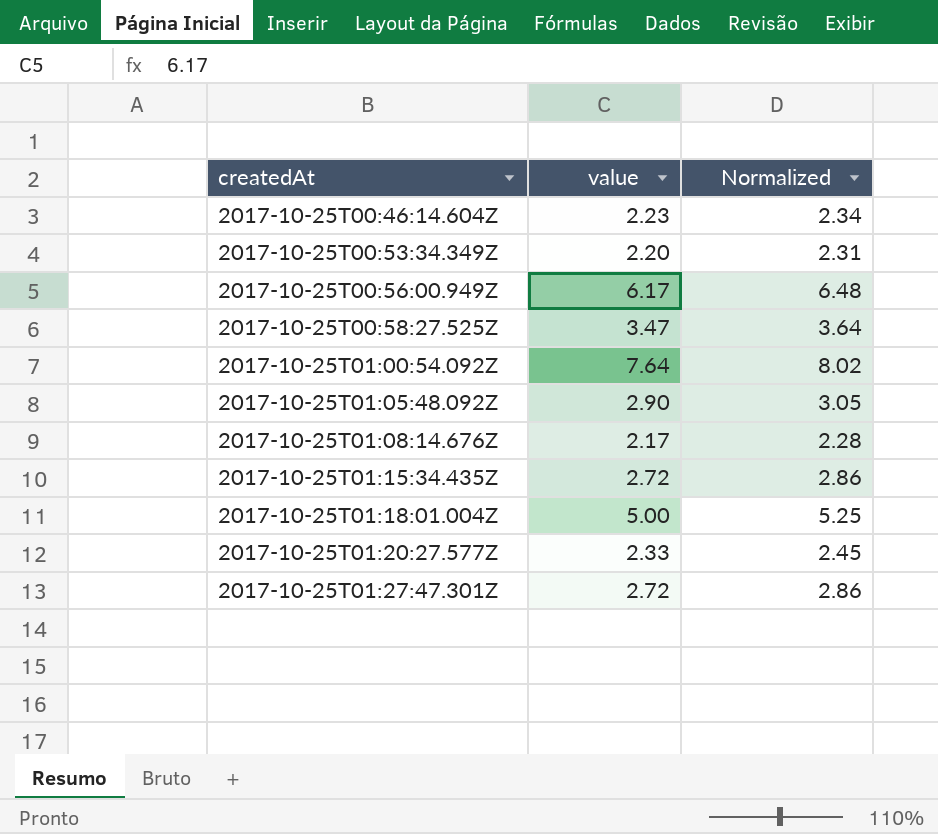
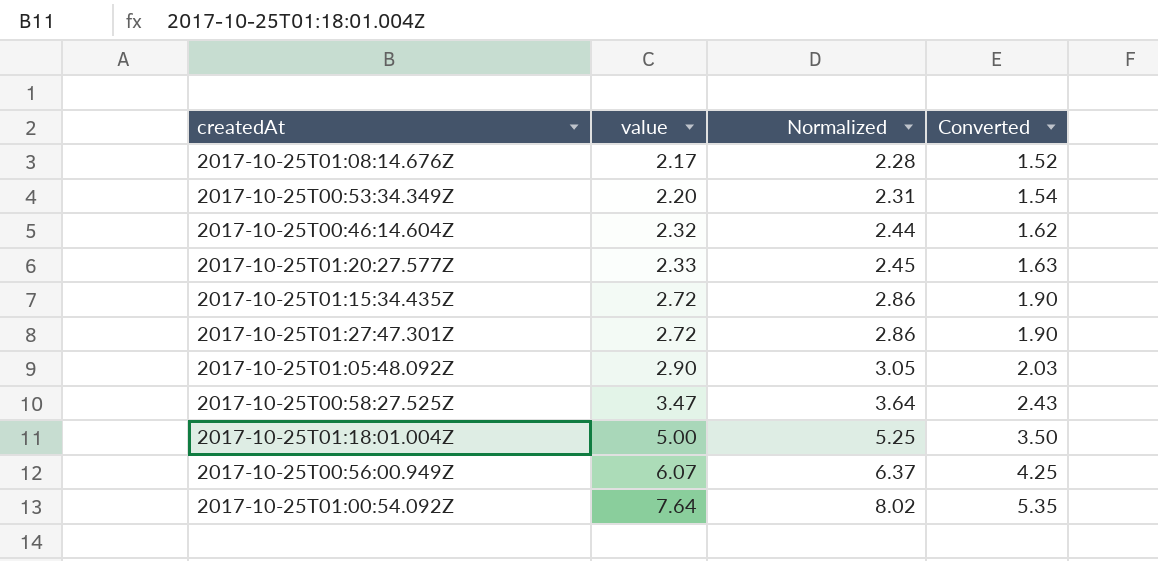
row order: createdAt ascending -> value ascending
column Converted | formula: none -> [value] * 0.7
2017-10-25T00:46:14.604Z | value: 2.23 -> 2.32
2017-10-25T00:46:14.604Z | Normalized: 2.34 -> 2.44
2017-10-25T00:56:00.949Z | value: 6.17 -> 6.07
2017-10-25T00:56:00.949Z | Normalized: 6.48 -> 6.37

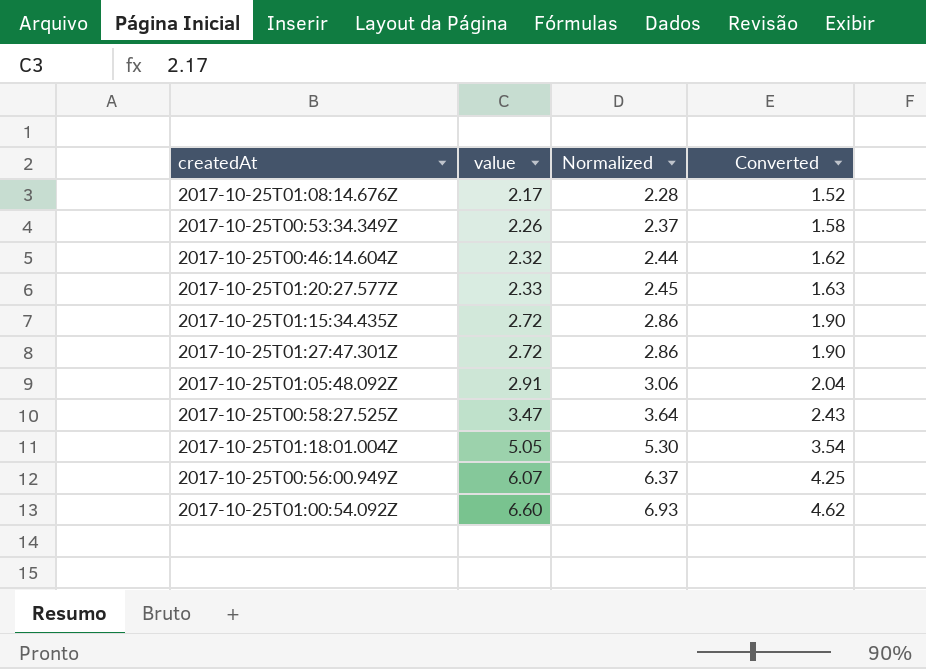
2017-10-25T00:53:34.349Z | value: 2.20 -> 2.26
2017-10-25T00:53:34.349Z | Normalized: 2.31 -> 2.37
2017-10-25T00:53:34.349Z | Converted: 1.54 -> 1.58
2017-10-25T01:05:48.092Z | value: 2.90 -> 2.91
2017-10-25T01:05:48.092Z | Normalized: 3.05 -> 3.06
2017-10-25T01:05:48.092Z | Converted: 2.03 -> 2.04
2017-10-25T01:18:01.004Z | value: 5.00 -> 5.05
2017-10-25T01:18:01.004Z | Normalized: 5.25 -> 5.30
2017-10-25T01:18:01.004Z | Converted: 3.50 -> 3.54
2017-10-25T01:00:54.092Z | value: 7.64 -> 6.60
2017-10-25T01:00:54.092Z | Normalized: 8.02 -> 6.93
2017-10-25T01:00:54.092Z | Converted: 5.35 -> 4.62

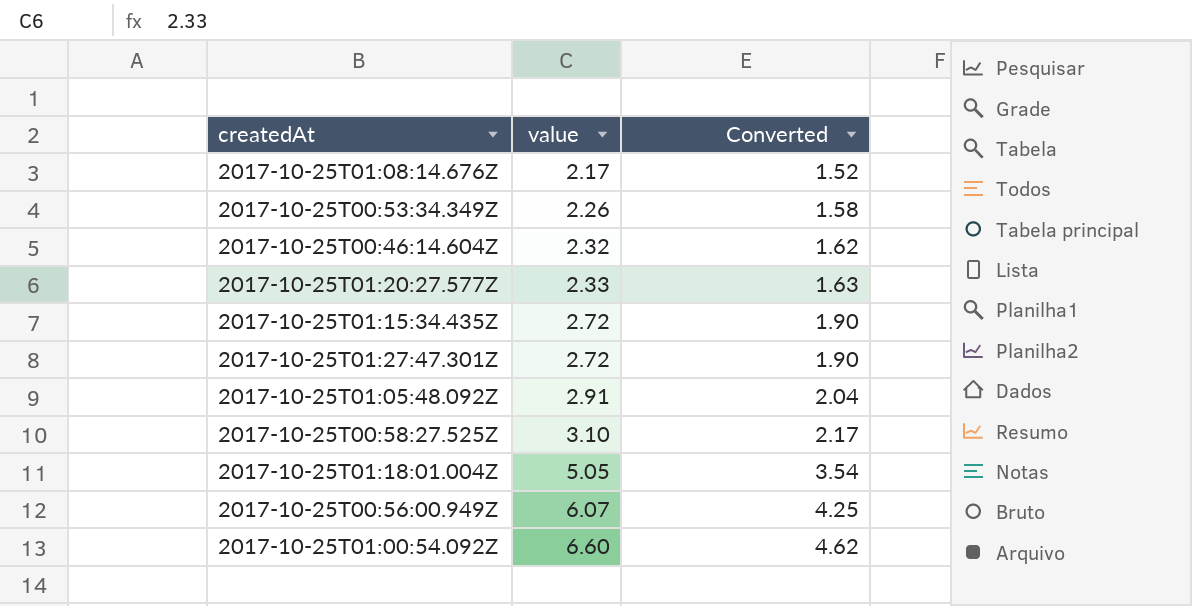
column Normalized | formula: [value] * 1.05 -> none
2017-10-25T00:58:27.525Z | value: 3.47 -> 3.10
2017-10-25T00:58:27.525Z | Converted: 2.43 -> 2.17

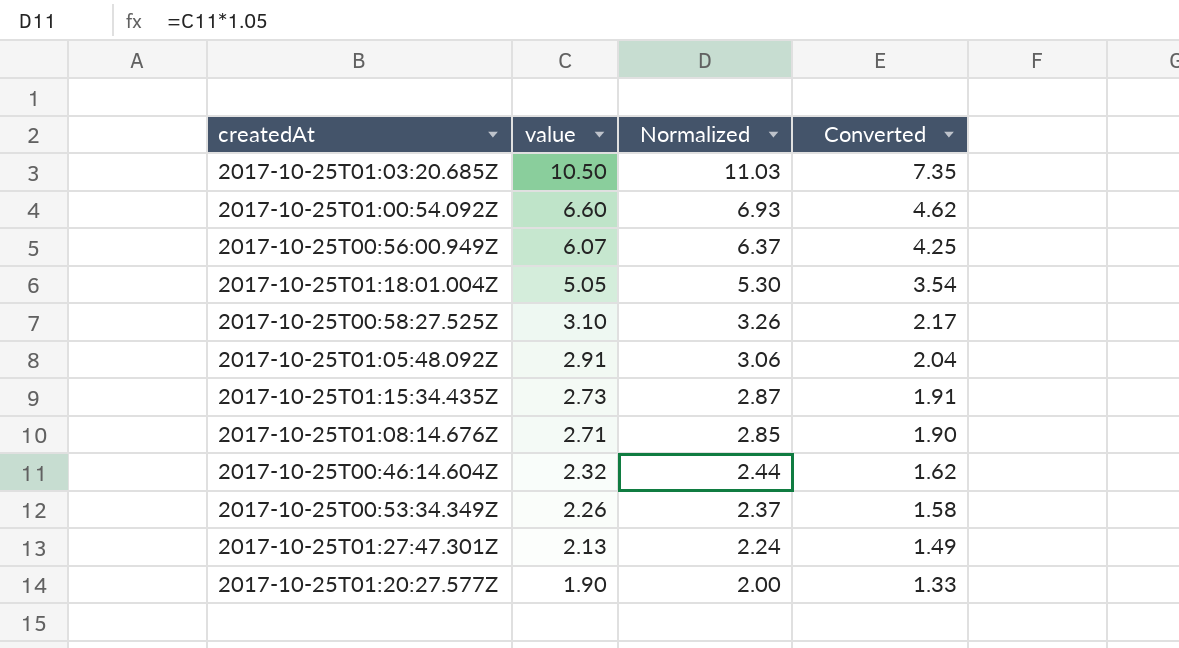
row order: value ascending -> value descending
column Normalized | formula: none -> [value] * 1.05
row 2017-10-25T01:03:20.685Z: none -> 10.50 | 11.03 | 7.35
2017-10-25T01:15:34.435Z | value: 2.72 -> 2.73
2017-10-25T01:15:34.435Z | Converted: 1.90 -> 1.91
2017-10-25T01:08:14.676Z | value: 2.17 -> 2.71
2017-10-25T01:08:14.676Z | Converted: 1.52 -> 1.90
2017-10-25T01:27:47.301Z | value: 2.72 -> 2.13
2017-10-25T01:27:47.301Z | Converted: 1.90 -> 1.49
2017-10-25T01:20:27.577Z | value: 2.33 -> 1.90
2017-10-25T01:20:27.577Z | Converted: 1.63 -> 1.33

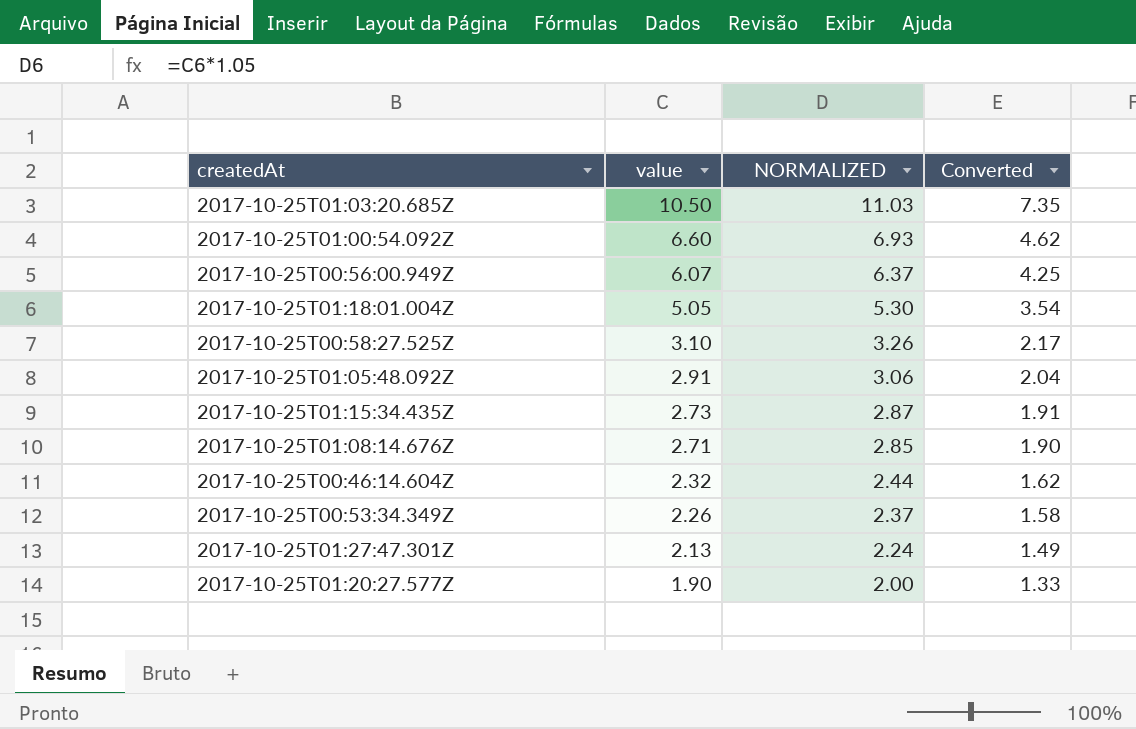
column name: Normalized -> NORMALIZED

